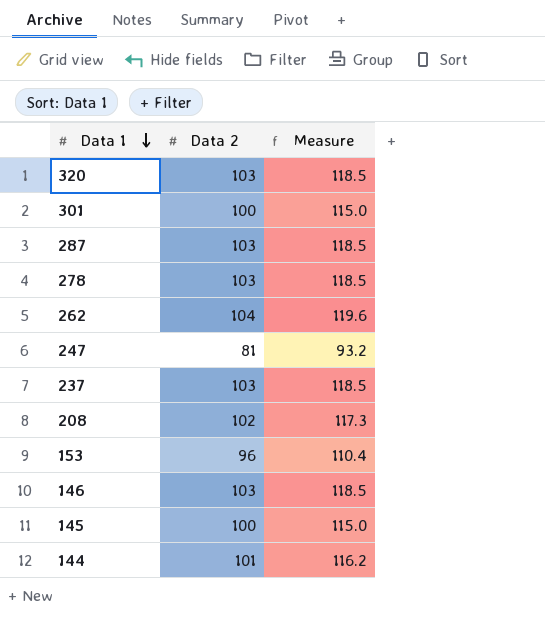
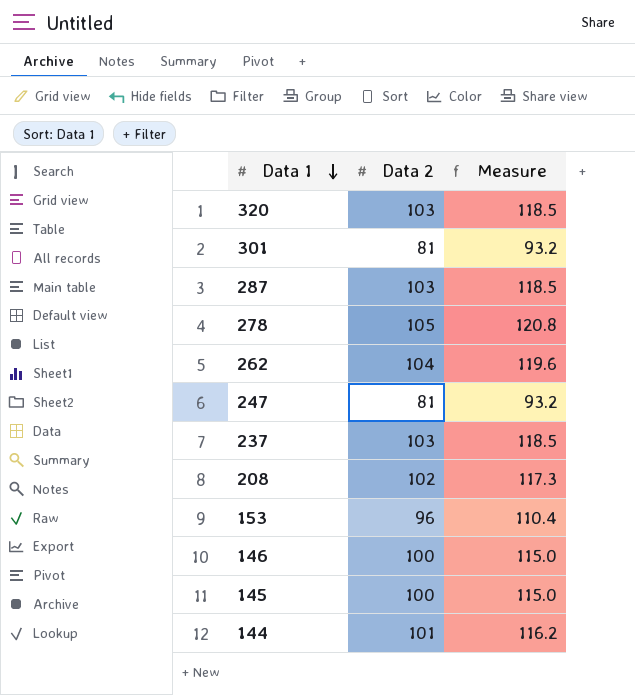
301 | Data 2: 100 -> 81
301 | Measure: 115.0 -> 93.2
278 | Data 2: 103 -> 105
278 | Measure: 118.5 -> 120.8
146 | Data 2: 103 -> 100
146 | Measure: 118.5 -> 115.0

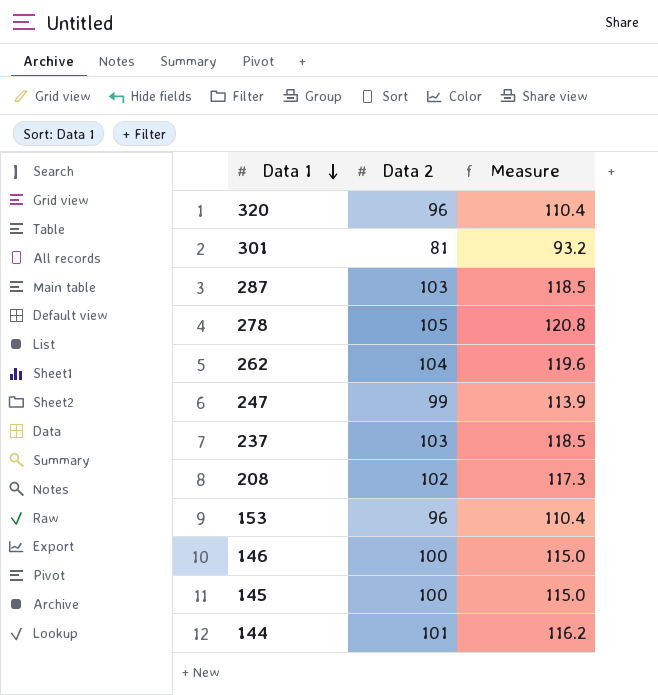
320 | Data 2: 103 -> 96
320 | Measure: 118.5 -> 110.4
247 | Data 2: 81 -> 99
247 | Measure: 93.2 -> 113.9

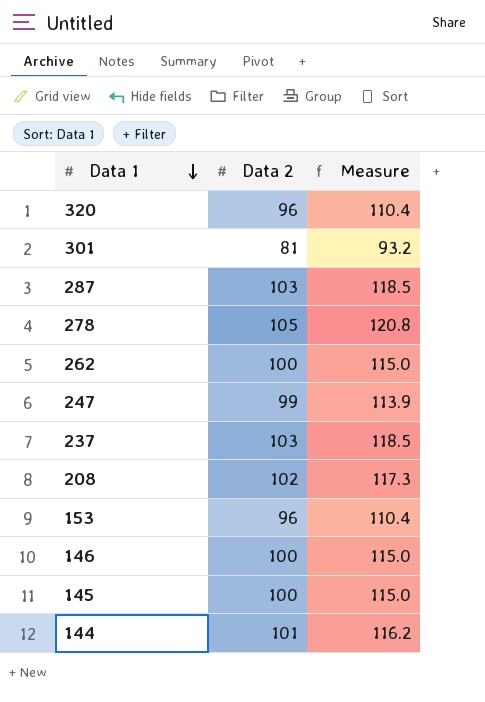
262 | Data 2: 104 -> 100
262 | Measure: 119.6 -> 115.0

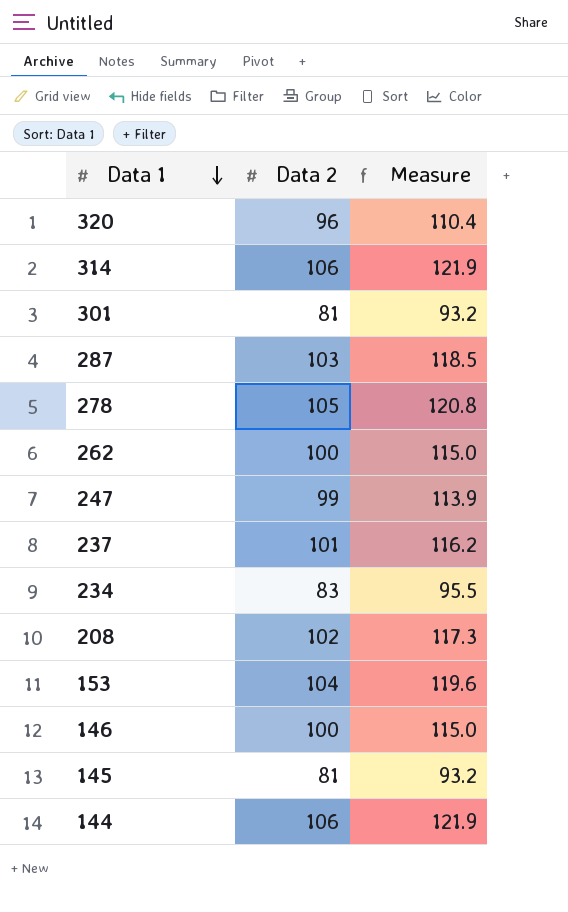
row 314: none -> 106 | 121.9
237 | Data 2: 103 -> 101
237 | Measure: 118.5 -> 116.2
row 234: none -> 83 | 95.5
153 | Data 2: 96 -> 104
153 | Measure: 110.4 -> 119.6
145 | Data 2: 100 -> 81
145 | Measure: 115.0 -> 93.2
144 | Data 2: 101 -> 106
144 | Measure: 116.2 -> 121.9

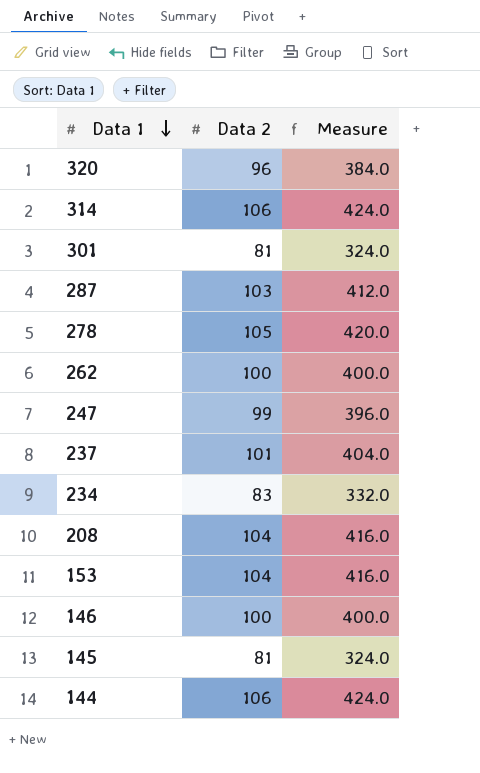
column Measure | formula: [Data 2] * 1.15 -> [Data 2] * 4
208 | Data 2: 102 -> 104

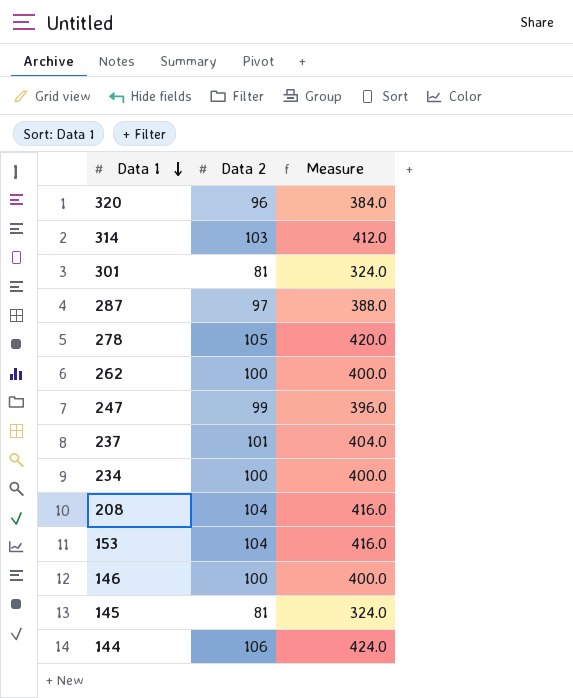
314 | Data 2: 106 -> 103
314 | Measure: 424.0 -> 412.0
287 | Data 2: 103 -> 97
287 | Measure: 412.0 -> 388.0
234 | Data 2: 83 -> 100
234 | Measure: 332.0 -> 400.0

